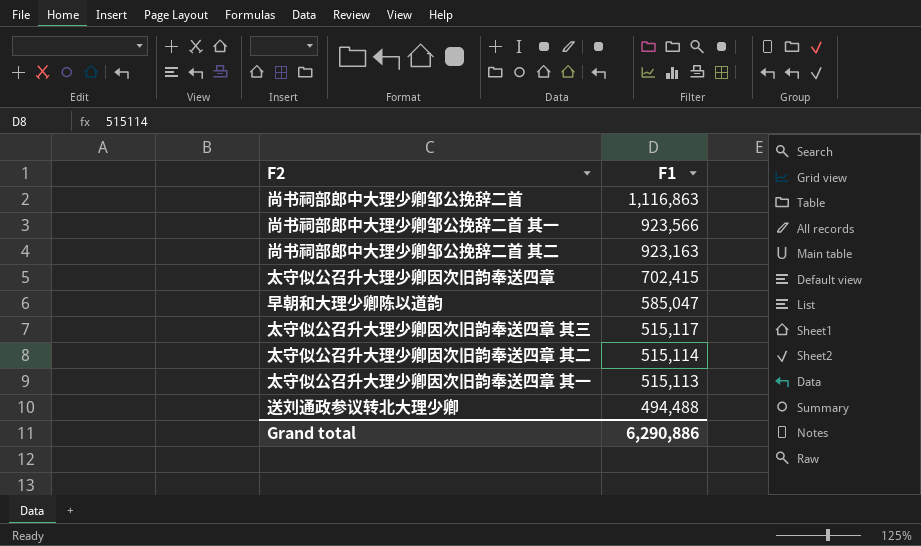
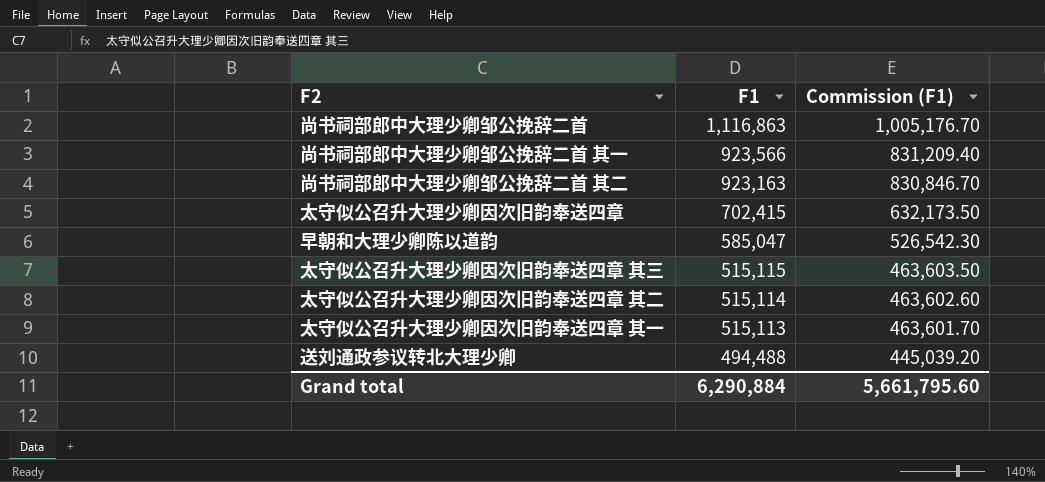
column Commission (F1) | formula: none -> [F1] * 0.9
太守似公召升大理少卿因次旧韵奉送四章 其三 | F1: 515,117 -> 515,115
Grand total | F1: 6,290,886 -> 6,290,884

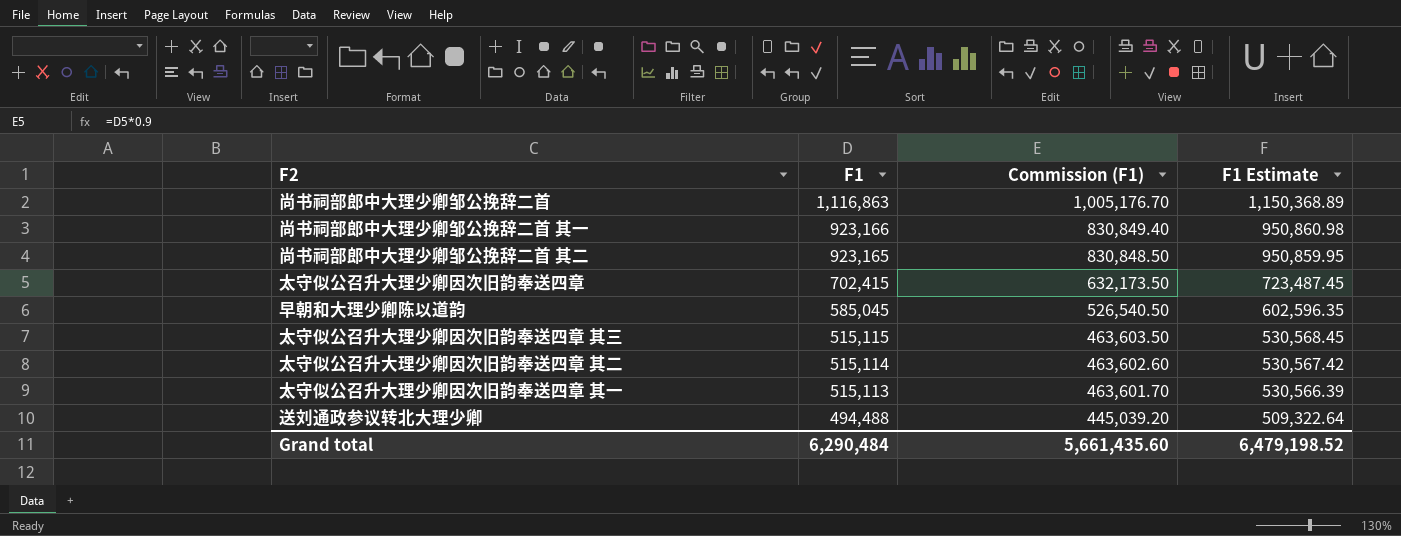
column F1 Estimate | formula: none -> [F1] * 1.03
尚书祠部郎中大理少卿邹公挽辞二首 其一 | F1: 923,566 -> 923,166
尚书祠部郎中大理少卿邹公挽辞二首 其一 | Commission (F1): 831,209.40 -> 830,849.40
尚书祠部郎中大理少卿邹公挽辞二首 其二 | F1: 923,163 -> 923,165
尚书祠部郎中大理少卿邹公挽辞二首 其二 | Commission (F1): 830,846.70 -> 830,848.50
早朝和大理少卿陈以道韵 | F1: 585,047 -> 585,045
早朝和大理少卿陈以道韵 | Commission (F1): 526,542.30 -> 526,540.50
Grand total | F1: 6,290,884 -> 6,290,484
Grand total | Commission (F1): 5,661,795.60 -> 5,661,435.60

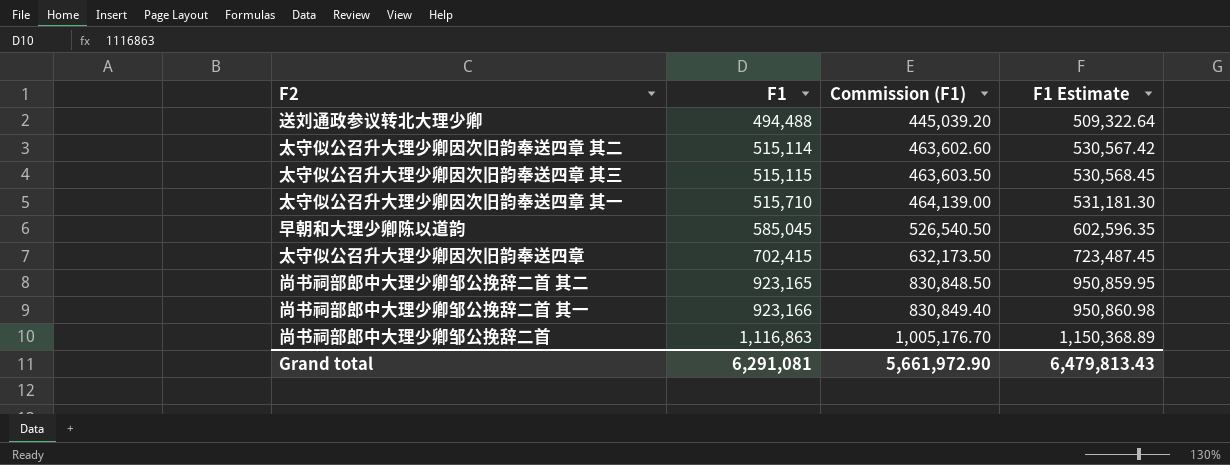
row order: F1 descending -> F1 ascending
太守似公召升大理少卿因次旧韵奉送四章 其一 | F1: 515,113 -> 515,710
太守似公召升大理少卿因次旧韵奉送四章 其一 | Commission (F1): 463,601.70 -> 464,139.00
太守似公召升大理少卿因次旧韵奉送四章 其一 | F1 Estimate: 530,566.39 -> 531,181.30
Grand total | F1: 6,290,484 -> 6,291,081
Grand total | Commission (F1): 5,661,435.60 -> 5,661,972.90
Grand total | F1 Estimate: 6,479,198.52 -> 6,479,813.43

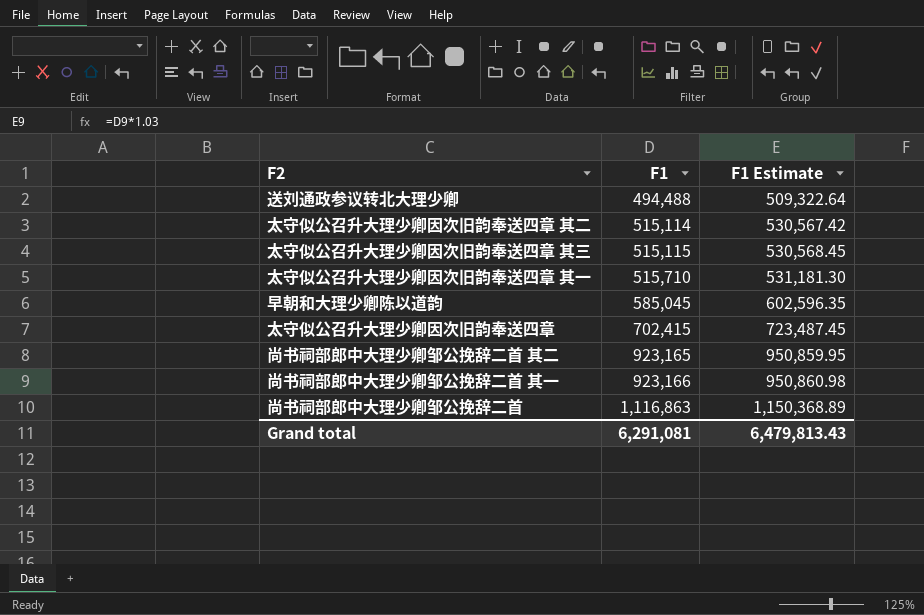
column Commission (F1) | formula: [F1] * 0.9 -> none

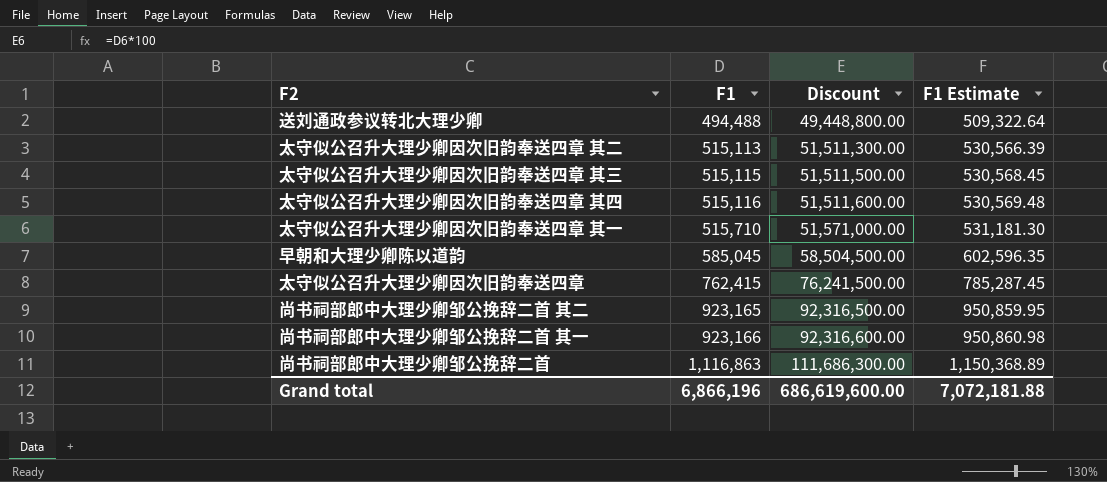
column Discount | formula: none -> [F1] * 100
太守似公召升大理少卿因次旧韵奉送四章 其二 | F1: 515,114 -> 515,113
太守似公召升大理少卿因次旧韵奉送四章 其二 | F1 Estimate: 530,567.42 -> 530,566.39
row 太守似公召升大理少卿因次旧韵奉送四章 其四: none -> 515,116 | 51,511,600.00 | 530,569.48
太守似公召升大理少卿因次旧韵奉送四章 | F1: 702,415 -> 762,415
太守似公召升大理少卿因次旧韵奉送四章 | F1 Estimate: 723,487.45 -> 785,287.45
Grand total | F1: 6,291,081 -> 6,866,196
Grand total | F1 Estimate: 6,479,813.43 -> 7,072,181.88

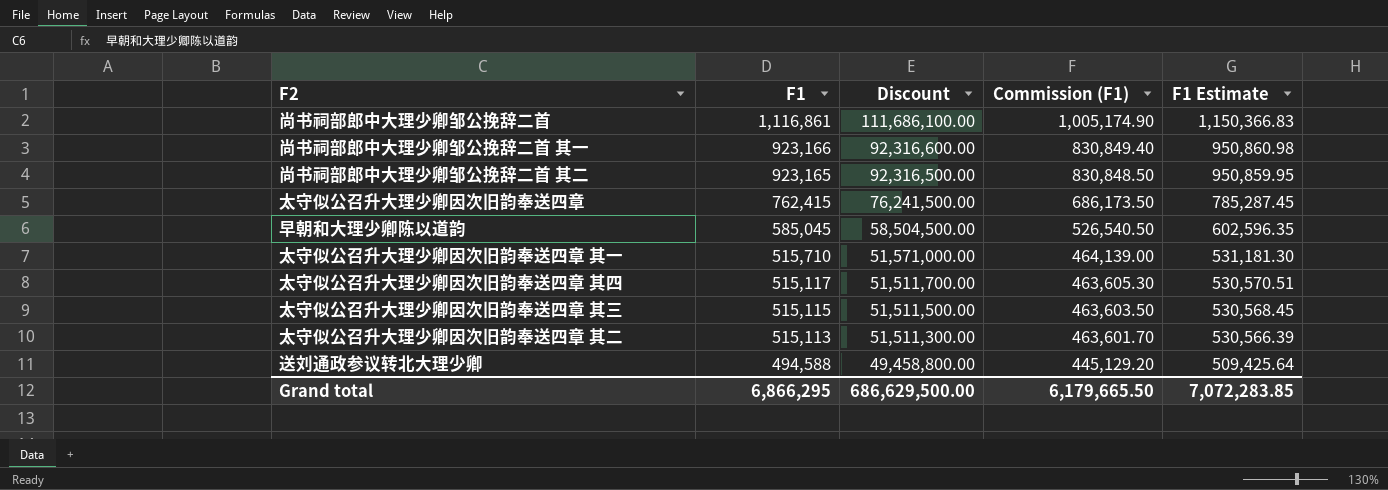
row order: F1 ascending -> F1 descending
column Commission (F1) | formula: none -> [F1] * 0.9
尚书祠部郎中大理少卿邹公挽辞二首 | F1: 1,116,863 -> 1,116,861
尚书祠部郎中大理少卿邹公挽辞二首 | Discount: 111,686,300.00 -> 111,686,100.00
尚书祠部郎中大理少卿邹公挽辞二首 | F1 Estimate: 1,150,368.89 -> 1,150,366.83
太守似公召升大理少卿因次旧韵奉送四章 其四 | F1: 515,116 -> 515,117
太守似公召升大理少卿因次旧韵奉送四章 其四 | Discount: 51,511,600.00 -> 51,511,700.00
太守似公召升大理少卿因次旧韵奉送四章 其四 | F1 Estimate: 530,569.48 -> 530,570.51
送刘通政参议转北大理少卿 | F1: 494,488 -> 494,588
送刘通政参议转北大理少卿 | Discount: 49,448,800.00 -> 49,458,800.00
送刘通政参议转北大理少卿 | F1 Estimate: 509,322.64 -> 509,425.64
Grand total | F1: 6,866,196 -> 6,866,295
Grand total | Discount: 686,619,600.00 -> 686,629,500.00
Grand total | F1 Estimate: 7,072,181.88 -> 7,072,283.85

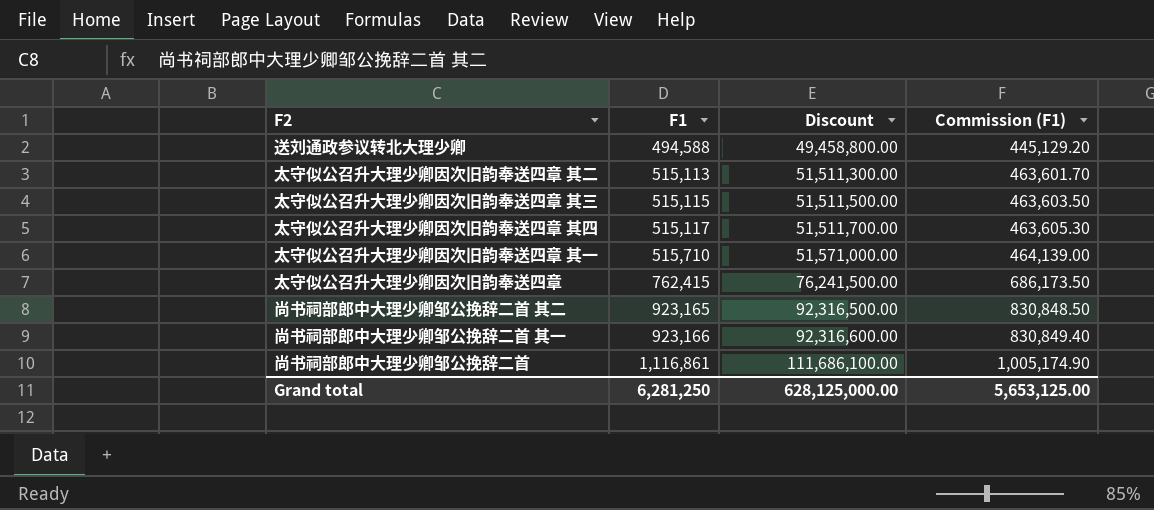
row order: F1 descending -> F1 ascending
column F1 Estimate | formula: [F1] * 1.03 -> none
row 早朝和大理少卿陈以道韵: 585,045 | 58,504,500.00 | 526,540.50 | 602,596.35 -> none
Grand total | F1: 6,866,295 -> 6,281,250
Grand total | Discount: 686,629,500.00 -> 628,125,000.00
Grand total | Commission (F1): 6,179,665.50 -> 5,653,125.00

